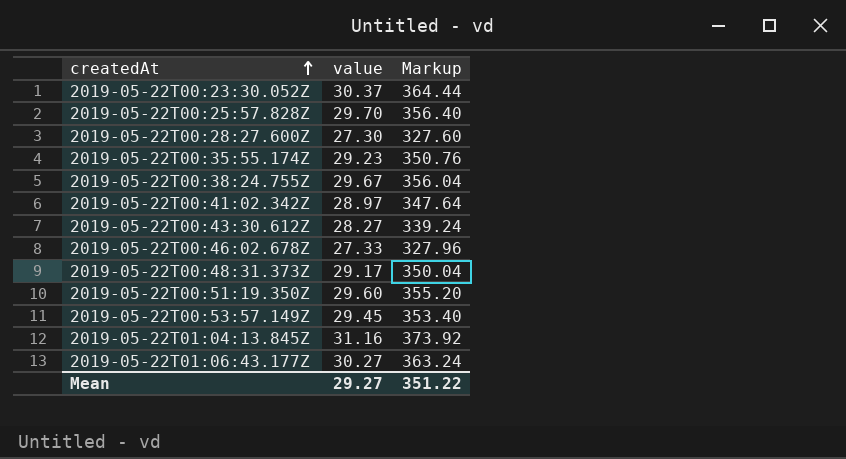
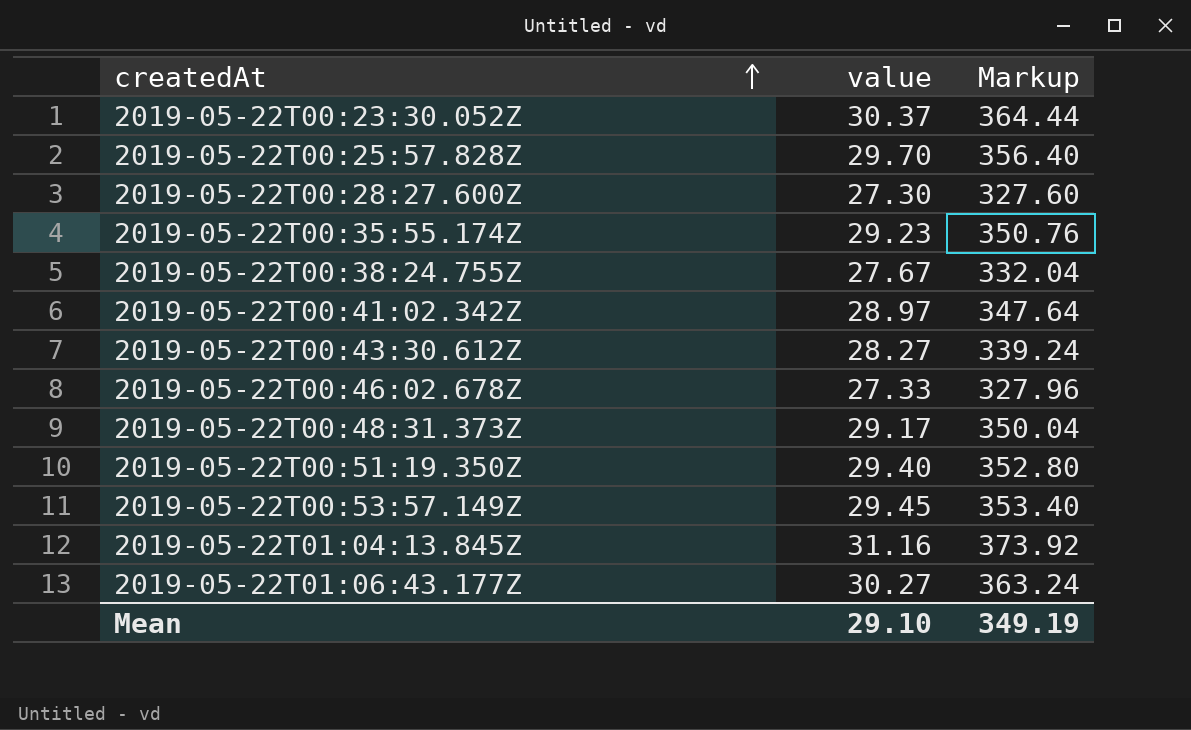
2019-05-22T00:38:24.755Z | value: 29.67 -> 27.67
2019-05-22T00:38:24.755Z | Markup: 356.04 -> 332.04
2019-05-22T00:51:19.350Z | value: 29.60 -> 29.40
2019-05-22T00:51:19.350Z | Markup: 355.20 -> 352.80
Mean | value: 29.27 -> 29.10
Mean | Markup: 351.22 -> 349.19

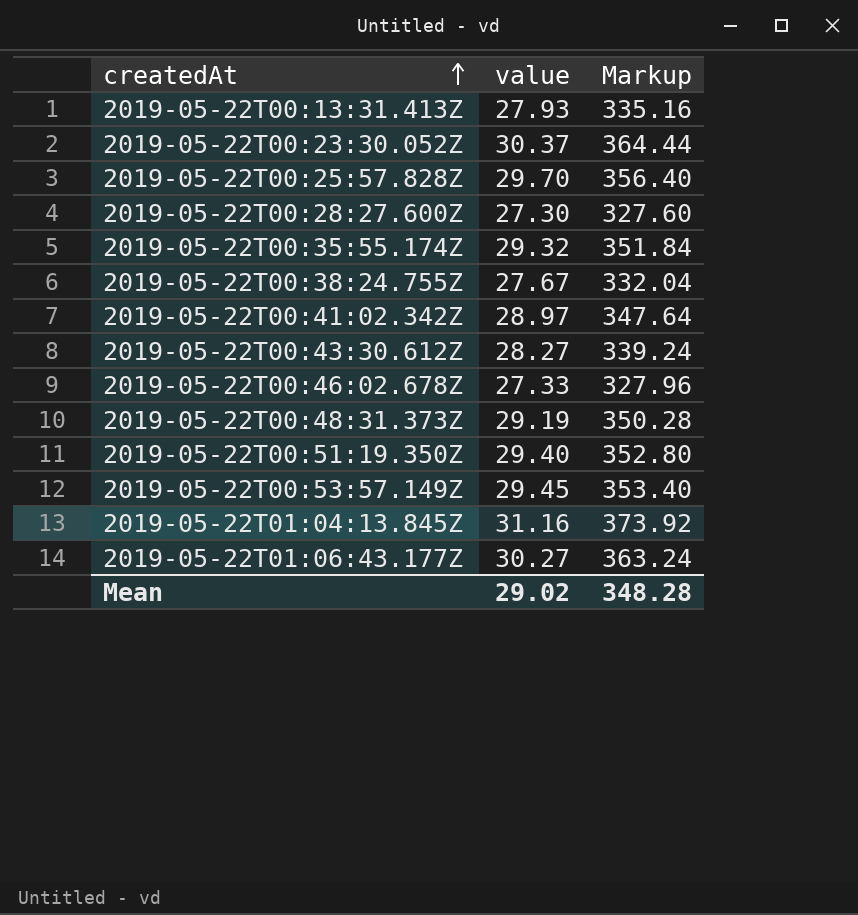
row 2019-05-22T00:13:31.413Z: none -> 27.93 | 335.16
2019-05-22T00:35:55.174Z | value: 29.23 -> 29.32
2019-05-22T00:35:55.174Z | Markup: 350.76 -> 351.84
2019-05-22T00:48:31.373Z | value: 29.17 -> 29.19
2019-05-22T00:48:31.373Z | Markup: 350.04 -> 350.28
Mean | value: 29.10 -> 29.02
Mean | Markup: 349.19 -> 348.28

